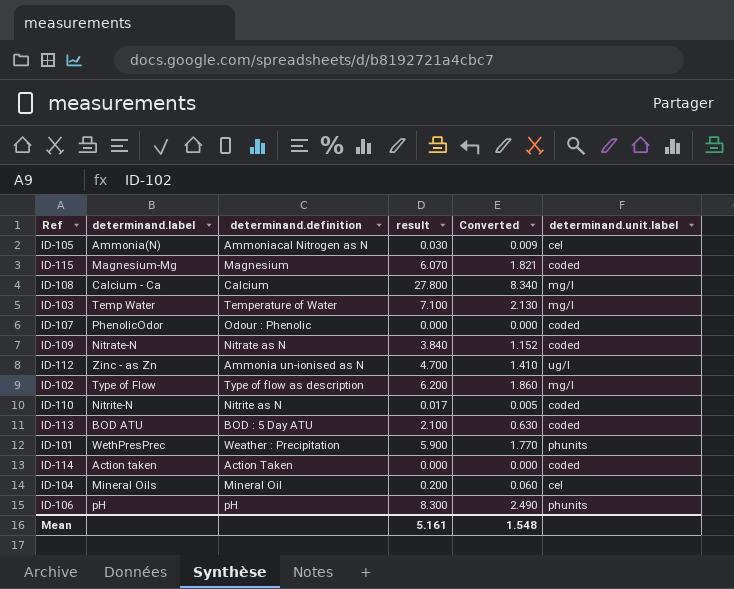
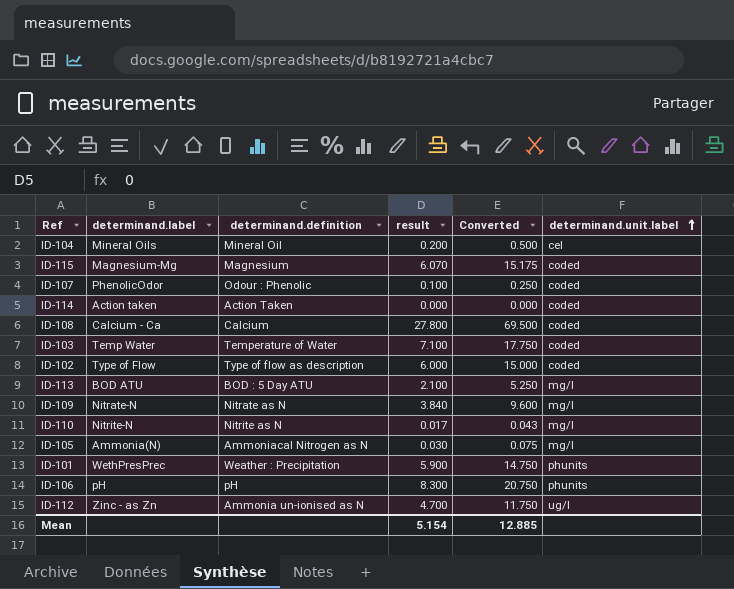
row order: none -> determinand.unit.label ascending
column Converted | formula: [result] * 0.3 -> [result] * 2.5
ID-107 | result: 0.000 -> 0.100
ID-108 | determinand.unit.label: mg/l -> coded
ID-103 | determinand.unit.label: mg/l -> coded
ID-102 | result: 6.200 -> 6.000
ID-102 | determinand.unit.label: mg/l -> coded
ID-113 | determinand.unit.label: coded -> mg/l
ID-109 | determinand.unit.label: coded -> mg/l
ID-110 | determinand.unit.label: coded -> mg/l
ID-105 | determinand.unit.label: cel -> mg/l
Mean | result: 5.161 -> 5.154
Mean | Converted: 1.548 -> 12.885

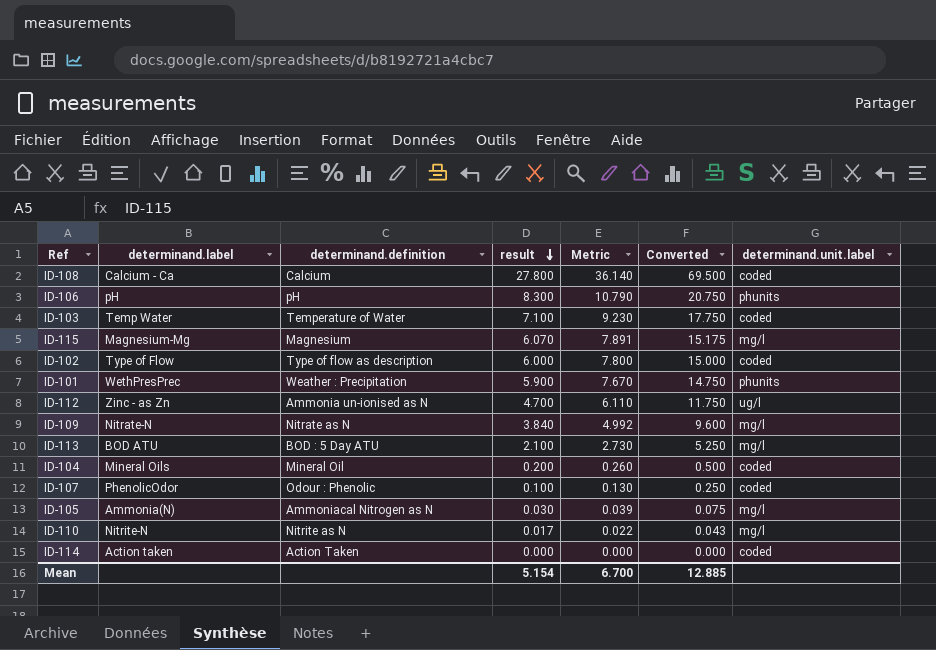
row order: determinand.unit.label ascending -> result descending
column Metric | formula: none -> [result] * 1.3
ID-115 | determinand.unit.label: coded -> mg/l
ID-104 | determinand.unit.label: cel -> coded

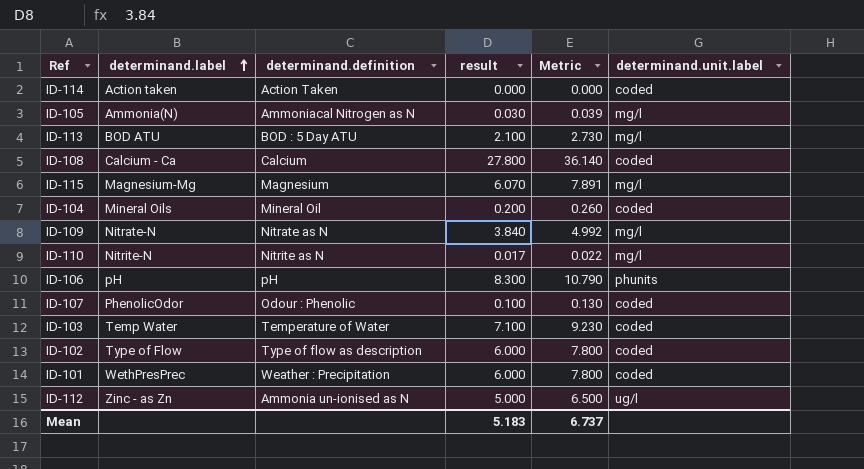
row order: result descending -> determinand.label ascending
column Converted | formula: [result] * 2.5 -> none
ID-101 | result: 5.900 -> 6.000
ID-101 | Metric: 7.670 -> 7.800
ID-101 | determinand.unit.label: phunits -> coded
ID-112 | result: 4.700 -> 5.000
ID-112 | Metric: 6.110 -> 6.500
Mean | result: 5.154 -> 5.183
Mean | Metric: 6.700 -> 6.737

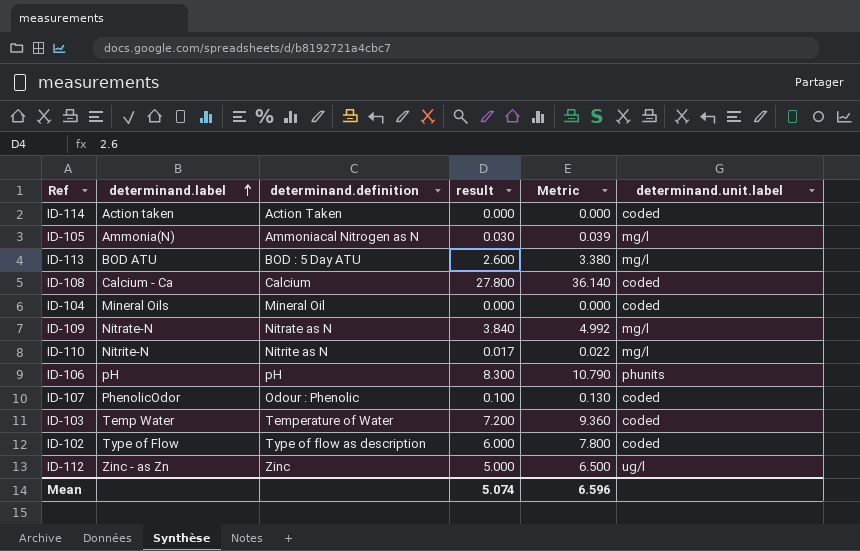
row ID-115: Magnesium-Mg | Magnesium | 6.070 | 7.891 | mg/l -> none
row ID-101: WethPresPrec | Weather : Precipitation | 6.000 | 7.800 | coded -> none
ID-113 | result: 2.100 -> 2.600
ID-113 | Metric: 2.730 -> 3.380
ID-104 | result: 0.200 -> 0.000
ID-104 | Metric: 0.260 -> 0.000
ID-103 | result: 7.100 -> 7.200
ID-103 | Metric: 9.230 -> 9.360
ID-112 | determinand.definition: Ammonia un-ionised as N -> Zinc
Mean | result: 5.183 -> 5.074
Mean | Metric: 6.737 -> 6.596

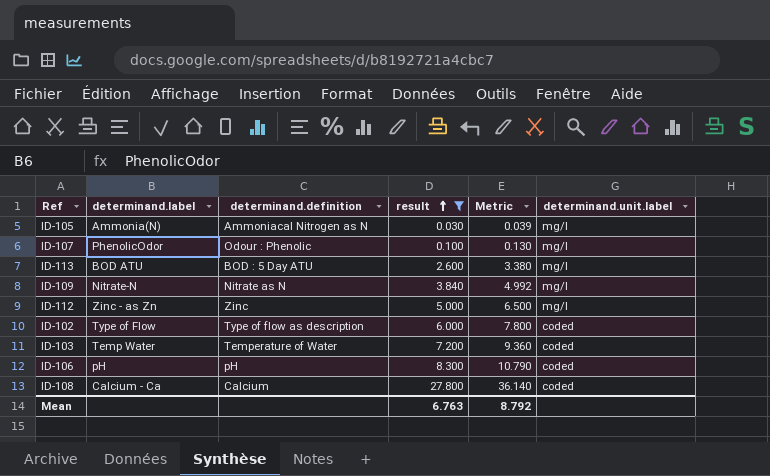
filter: none -> result >= 0.030
row order: determinand.label ascending -> result ascending
ID-107 | determinand.unit.label: coded -> mg/l
ID-112 | determinand.unit.label: ug/l -> mg/l
ID-106 | determinand.unit.label: phunits -> coded
Mean | result: 5.074 -> 6.763
Mean | Metric: 6.596 -> 8.792

